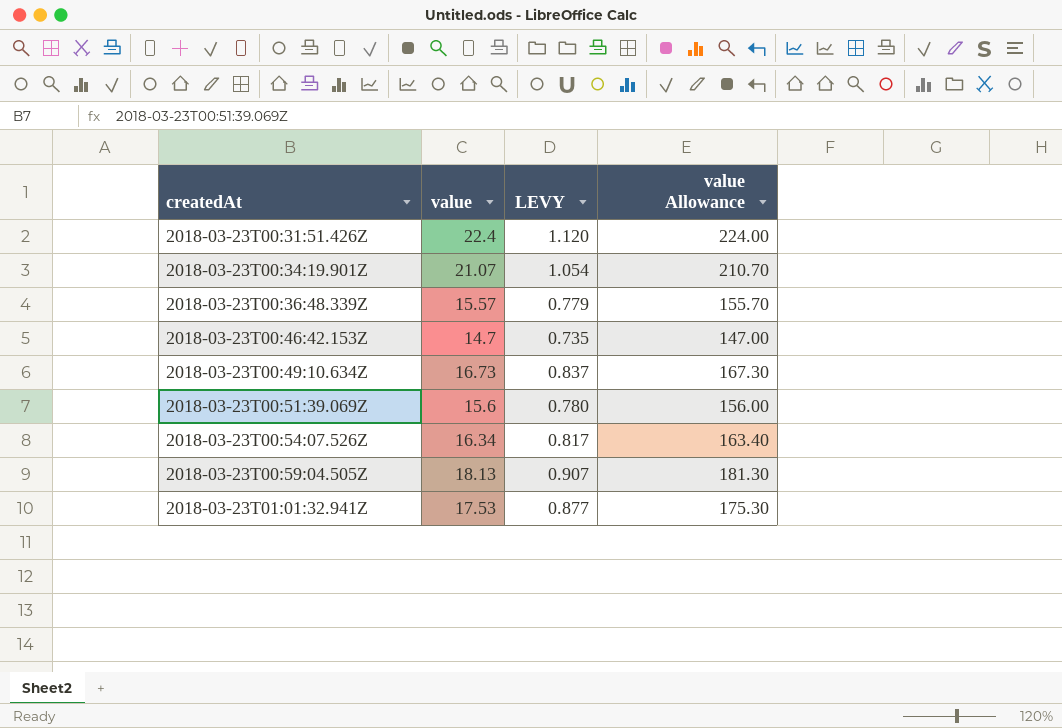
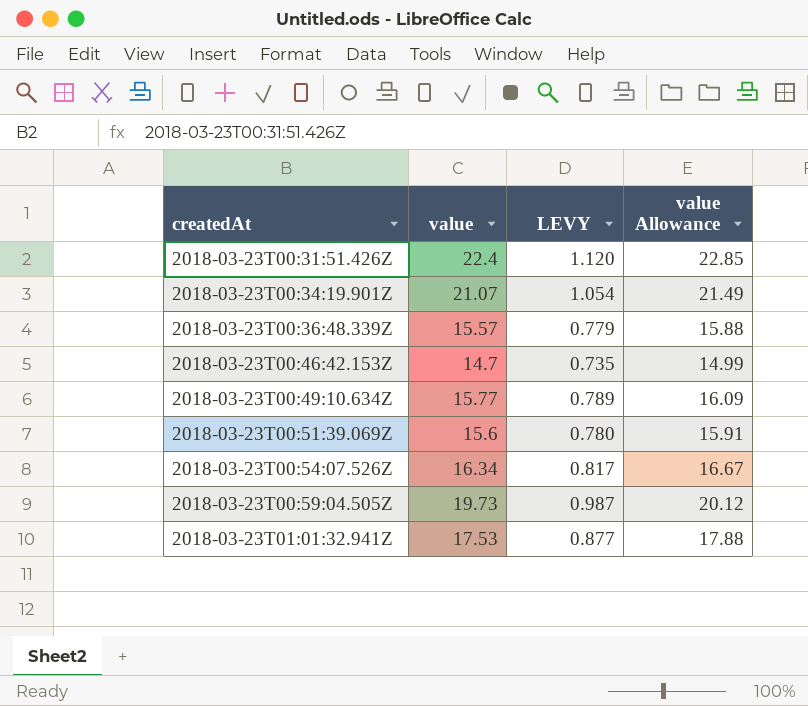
column value Allowance | formula: [value] * 10 -> [value] * 1.02
2018-03-23T00:49:10.634Z | value: 16.73 -> 15.77
2018-03-23T00:49:10.634Z | LEVY: 0.837 -> 0.789
2018-03-23T00:59:04.505Z | value: 18.13 -> 19.73
2018-03-23T00:59:04.505Z | LEVY: 0.907 -> 0.987

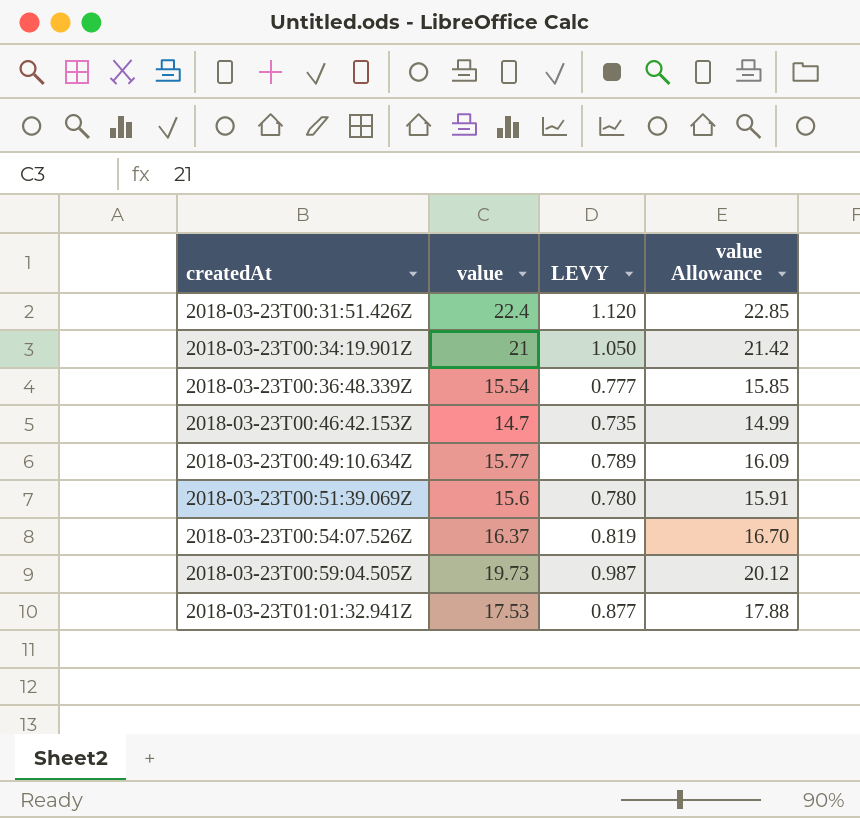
2018-03-23T00:34:19.901Z | value: 21.07 -> 21
2018-03-23T00:34:19.901Z | LEVY: 1.054 -> 1.050
2018-03-23T00:34:19.901Z | value Allowance: 21.49 -> 21.42
2018-03-23T00:36:48.339Z | value: 15.57 -> 15.54
2018-03-23T00:36:48.339Z | LEVY: 0.779 -> 0.777
2018-03-23T00:36:48.339Z | value Allowance: 15.88 -> 15.85
2018-03-23T00:54:07.526Z | value: 16.34 -> 16.37
2018-03-23T00:54:07.526Z | LEVY: 0.817 -> 0.819
2018-03-23T00:54:07.526Z | value Allowance: 16.67 -> 16.70

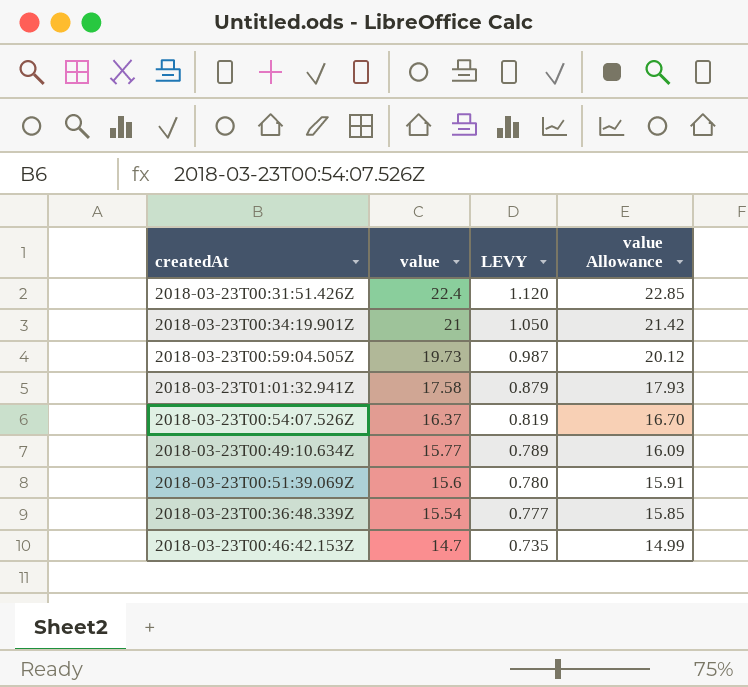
row order: createdAt ascending -> value descending
2018-03-23T01:01:32.941Z | value: 17.53 -> 17.58
2018-03-23T01:01:32.941Z | LEVY: 0.877 -> 0.879
2018-03-23T01:01:32.941Z | value Allowance: 17.88 -> 17.93

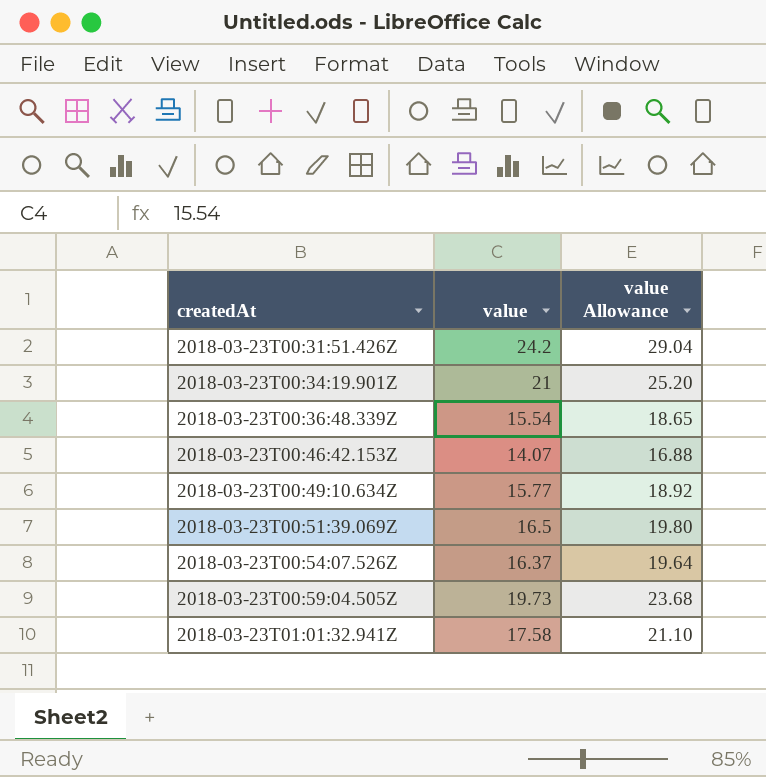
row order: value descending -> createdAt ascending
column LEVY | formula: [value] * 0.05 -> none
column value Allowance | formula: [value] * 1.02 -> [value] * 1.2
2018-03-23T00:31:51.426Z | value: 22.4 -> 24.2
2018-03-23T00:46:42.153Z | value: 14.7 -> 14.07
2018-03-23T00:51:39.069Z | value: 15.6 -> 16.5

